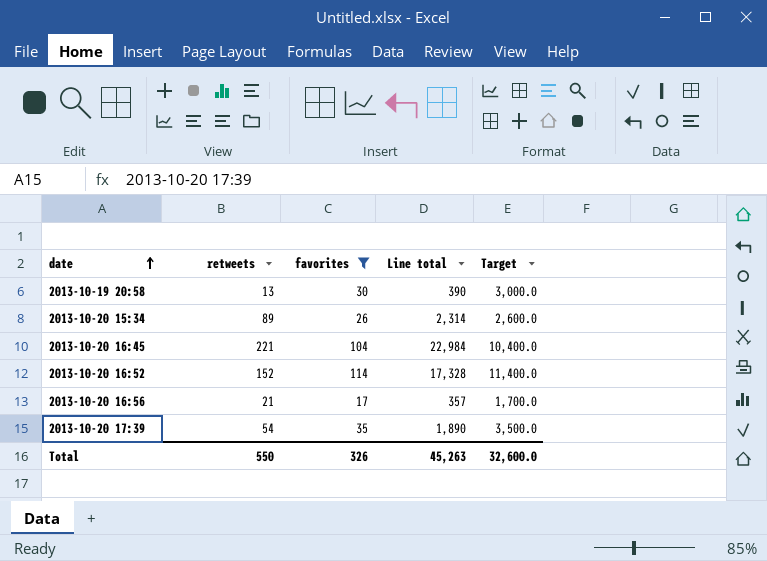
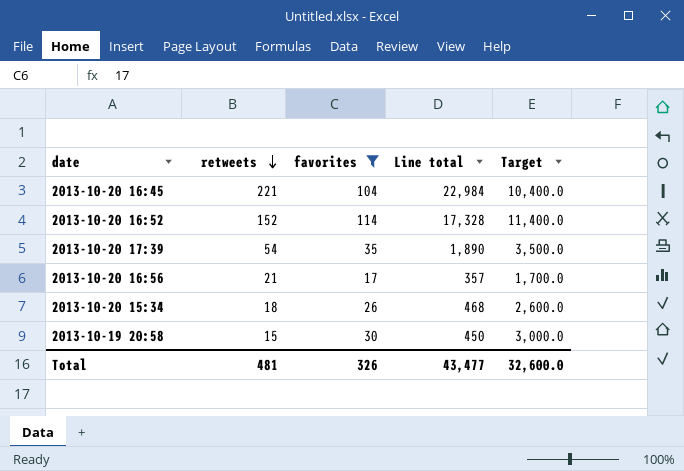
row order: date ascending -> retweets descending
2013-10-20 15:34 | retweets: 89 -> 18
2013-10-20 15:34 | Line total: 2,314 -> 468
2013-10-19 20:58 | retweets: 13 -> 15
2013-10-19 20:58 | Line total: 390 -> 450
Total | retweets: 550 -> 481
Total | Line total: 45,263 -> 43,477

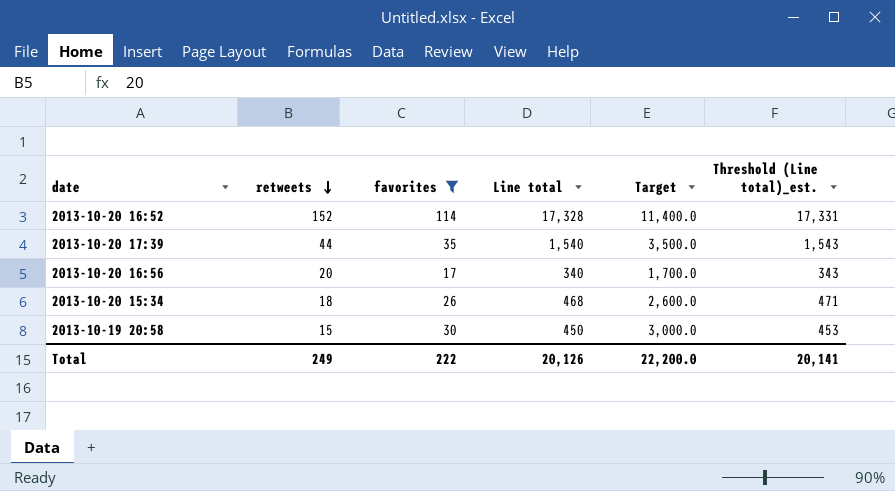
column Threshold (Line total)_est. | formula: none -> [Line total] + 3
row 2013-10-20 16:45: 221 | 104 | 22,984 | 10,400.0 -> none
2013-10-20 17:39 | retweets: 54 -> 44
2013-10-20 17:39 | Line total: 1,890 -> 1,540
2013-10-20 16:56 | retweets: 21 -> 20
2013-10-20 16:56 | Line total: 357 -> 340
Total | retweets: 481 -> 249
Total | favorites: 326 -> 222
Total | Line total: 43,477 -> 20,126
Total | Target: 32,600.0 -> 22,200.0

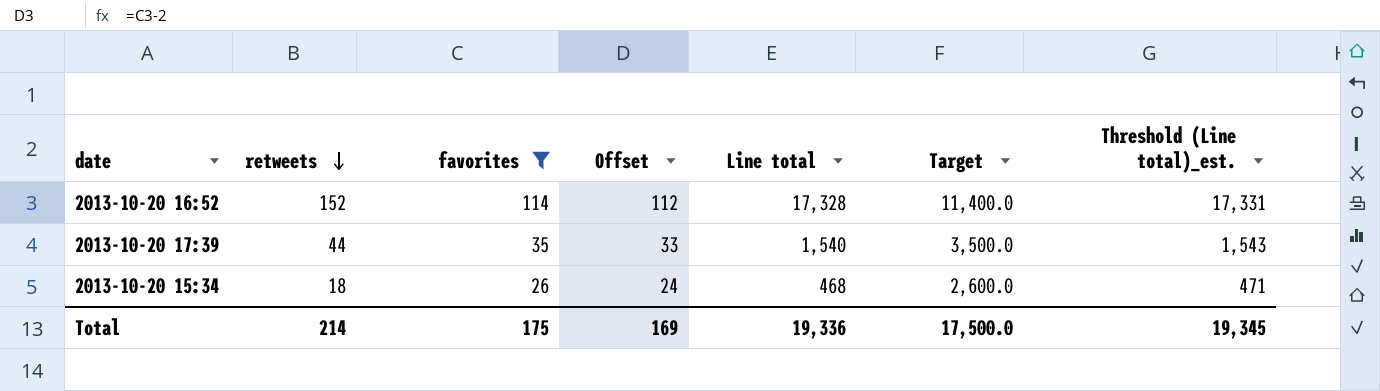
column Offset | formula: none -> [favorites] - 2
row 2013-10-20 16:56: 20 | 17 | 340 | 1,700.0 | 343 -> none
row 2013-10-19 20:58: 15 | 30 | 450 | 3,000.0 | 453 -> none
Total | retweets: 249 -> 214
Total | favorites: 222 -> 175
Total | Line total: 20,126 -> 19,336
Total | Target: 22,200.0 -> 17,500.0
Total | Threshold (Line total)_est.: 20,141 -> 19,345

